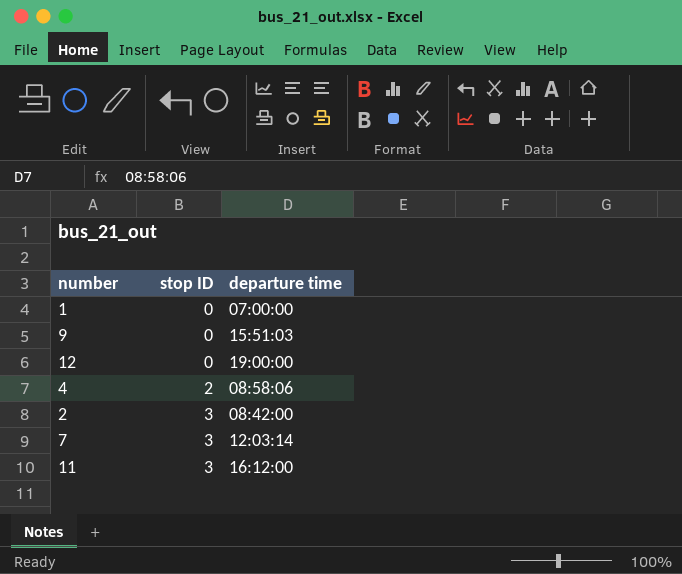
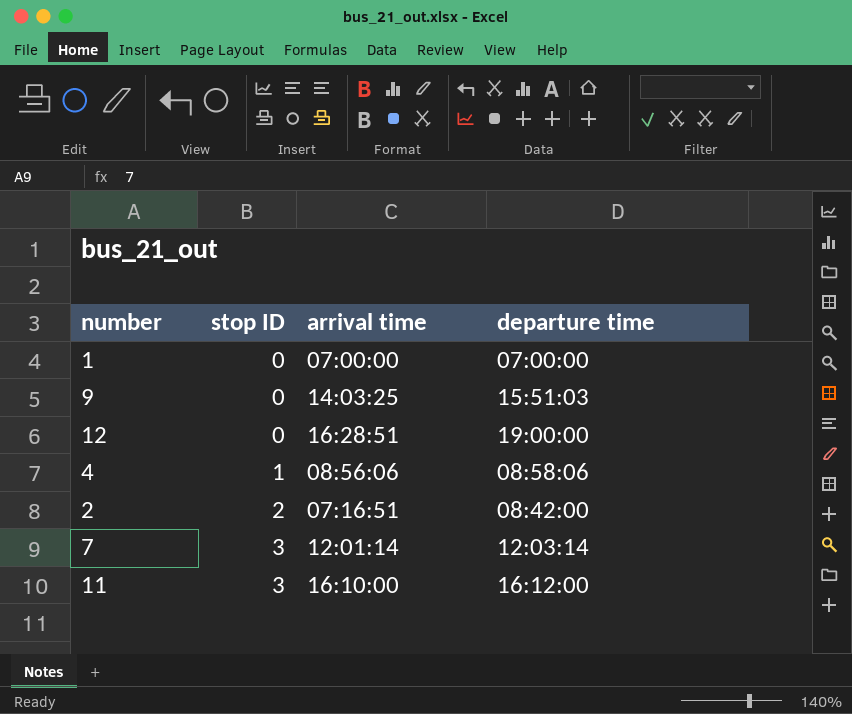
column arrival time | position: none -> 3
4 | stop ID: 2 -> 1
2 | stop ID: 3 -> 2

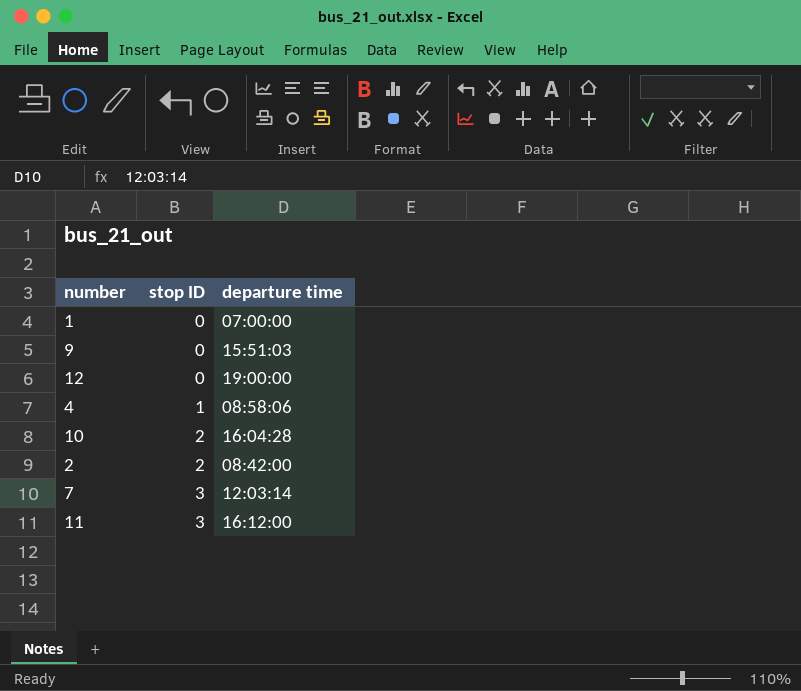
column arrival time | position: 3 -> none
row 10: none -> 2 | 16:04:28

